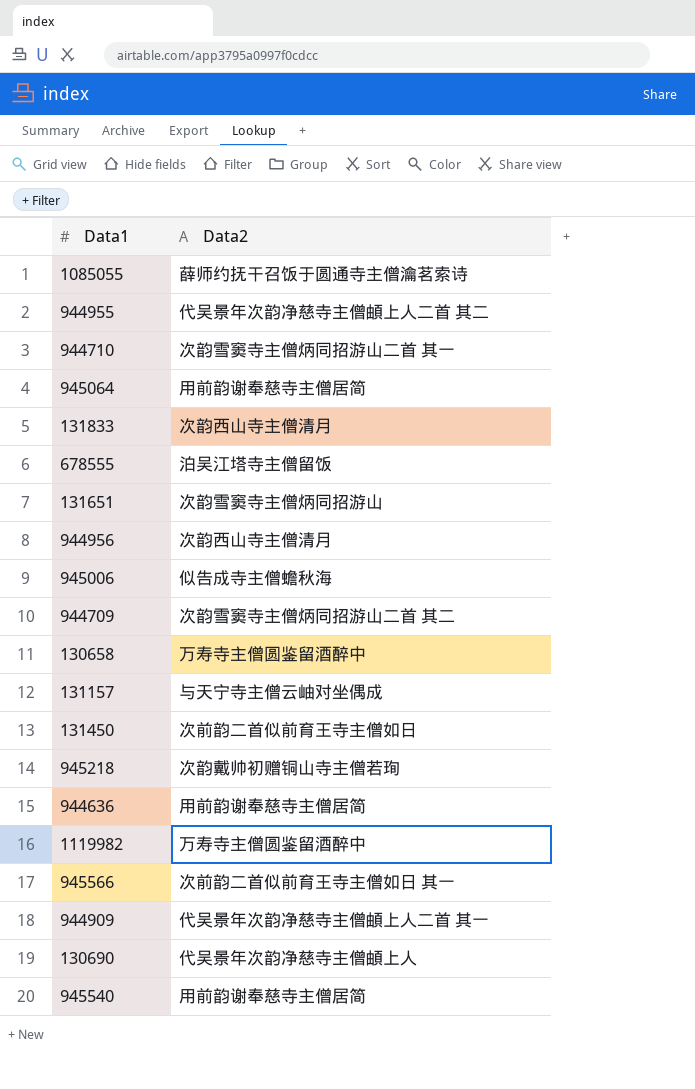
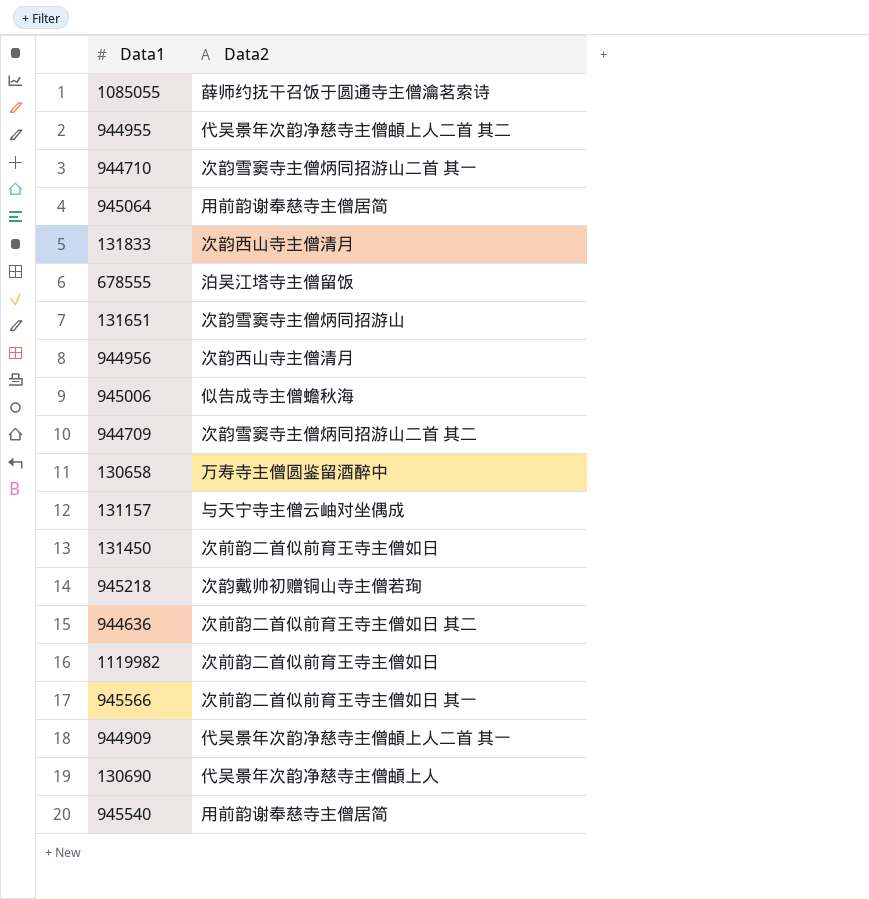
944636 | Data2: 用前韵谢奉慈寺主僧居简 -> 次前韵二首似前育王寺主僧如日 其二
1119982 | Data2: 万寿寺主僧圆鉴留酒醉中 -> 次前韵二首似前育王寺主僧如日

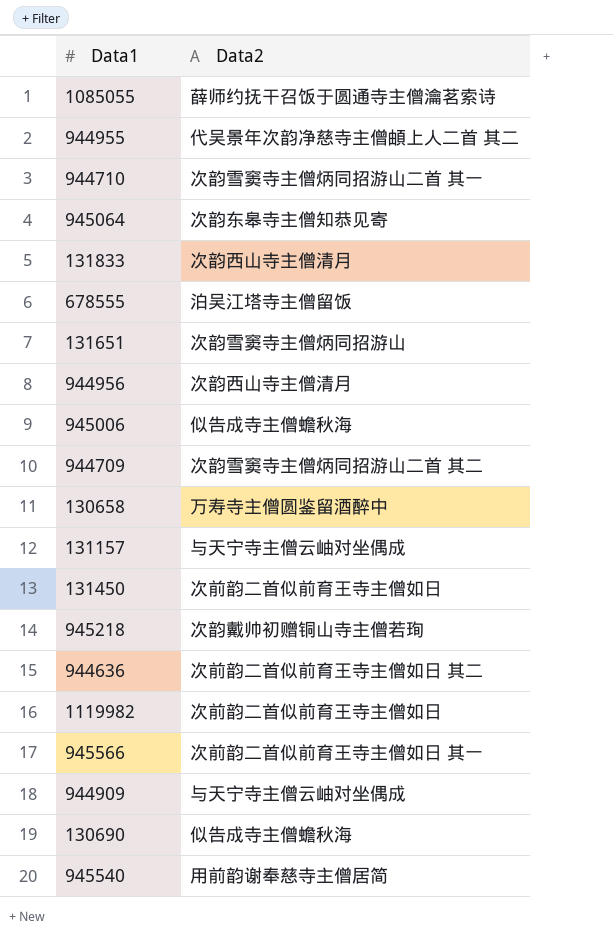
945064 | Data2: 用前韵谢奉慈寺主僧居简 -> 次韵东皋寺主僧知恭见寄
944909 | Data2: 代吴景年次韵净慈寺主僧頔上人二首 其一 -> 与天宁寺主僧云岫对坐偶成
130690 | Data2: 代吴景年次韵净慈寺主僧頔上人 -> 似告成寺主僧蟾秋海

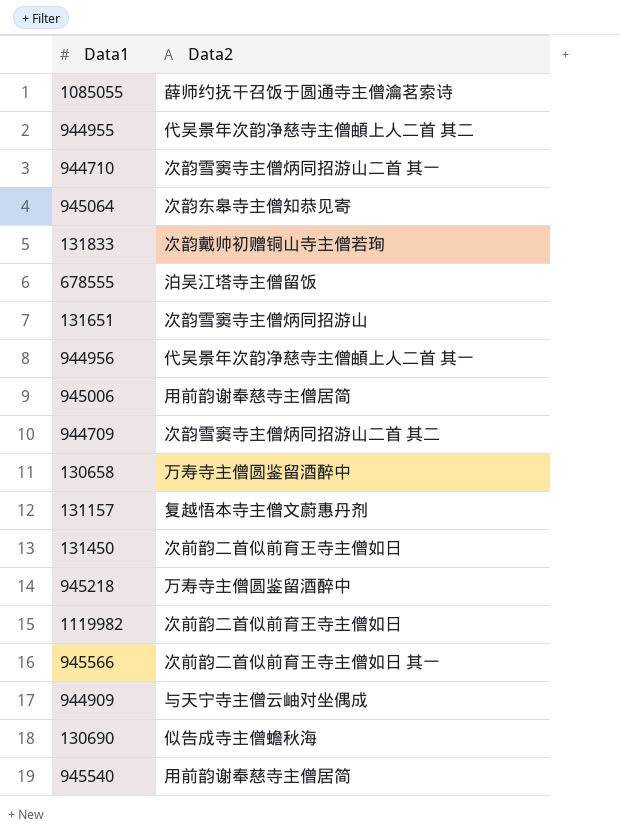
row 944636: 次前韵二首似前育王寺主僧如日 其二 -> none
131833 | Data2: 次韵西山寺主僧清月 -> 次韵戴帅初赠铜山寺主僧若珣
944956 | Data2: 次韵西山寺主僧清月 -> 代吴景年次韵净慈寺主僧頔上人二首 其一
945006 | Data2: 似告成寺主僧蟾秋海 -> 用前韵谢奉慈寺主僧居简
131157 | Data2: 与天宁寺主僧云岫对坐偶成 -> 复越悟本寺主僧文蔚惠丹剂
945218 | Data2: 次韵戴帅初赠铜山寺主僧若珣 -> 万寿寺主僧圆鉴留酒醉中

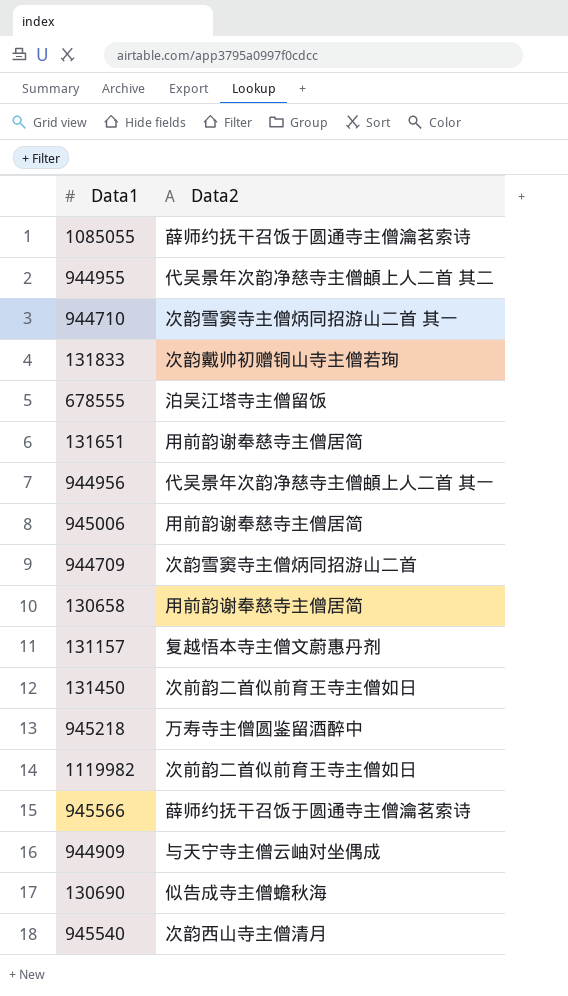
row 945064: 次韵东皋寺主僧知恭见寄 -> none
131651 | Data2: 次韵雪窦寺主僧炳同招游山 -> 用前韵谢奉慈寺主僧居简
944709 | Data2: 次韵雪窦寺主僧炳同招游山二首 其二 -> 次韵雪窦寺主僧炳同招游山二首
130658 | Data2: 万寿寺主僧圆鉴留酒醉中 -> 用前韵谢奉慈寺主僧居简
945566 | Data2: 次前韵二首似前育王寺主僧如日 其一 -> 薛师约抚干召饭于圆通寺主僧瀹茗索诗
945540 | Data2: 用前韵谢奉慈寺主僧居简 -> 次韵西山寺主僧清月

